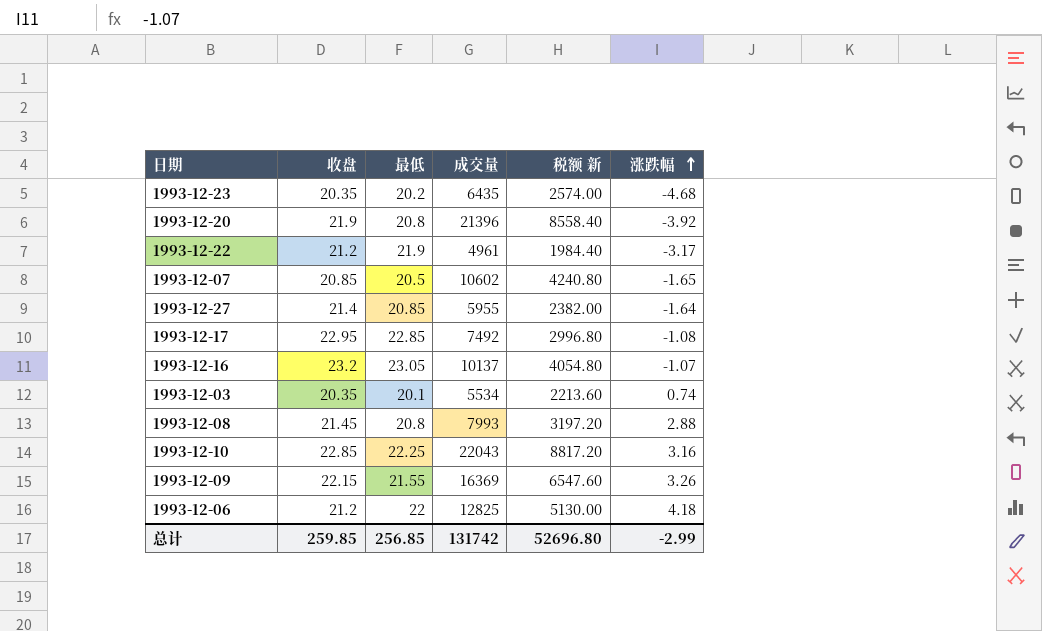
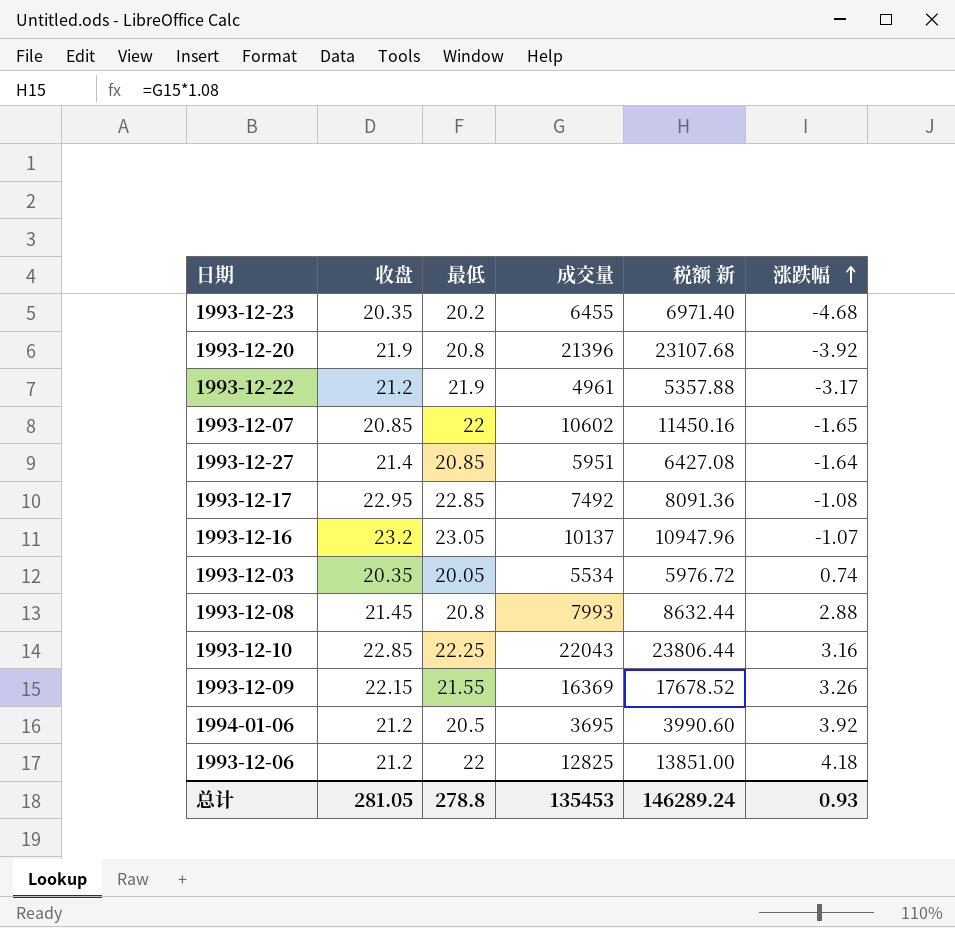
column 税额 新 | formula: [成交量] * 0.4 -> [成交量] * 1.08
1993-12-23 | 成交量: 6435 -> 6455
1993-12-07 | 最低: 20.5 -> 22
1993-12-27 | 成交量: 5955 -> 5951
1993-12-03 | 最低: 20.1 -> 20.05
row 1994-01-06: none -> 21.2 | 20.5 | 3695 | 3990.60 | 3.92
总计 | 收盘: 259.85 -> 281.05
总计 | 最低: 256.85 -> 278.8
总计 | 成交量: 131742 -> 135453
总计 | 税额 新: 52696.80 -> 146289.24
总计 | 涨跌幅: -2.99 -> 0.93

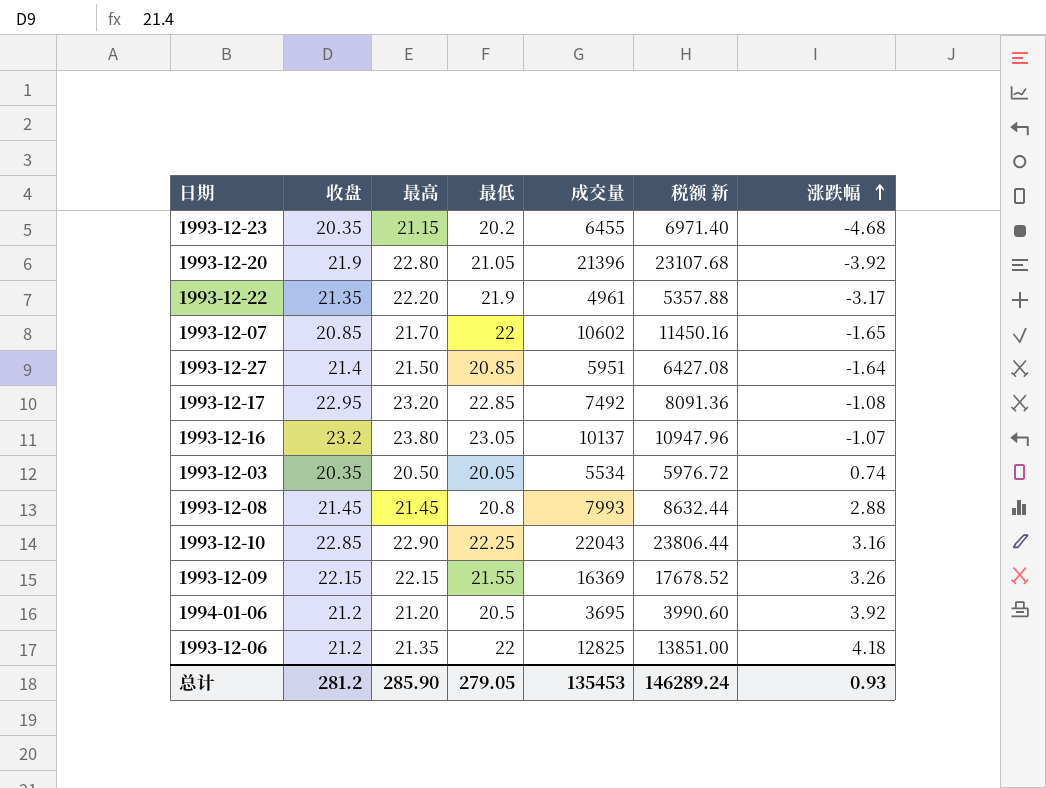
column 最高 | position: none -> 3
1993-12-20 | 最低: 20.8 -> 21.05
1993-12-22 | 收盘: 21.2 -> 21.35
总计 | 收盘: 281.05 -> 281.2
总计 | 最低: 278.8 -> 279.05

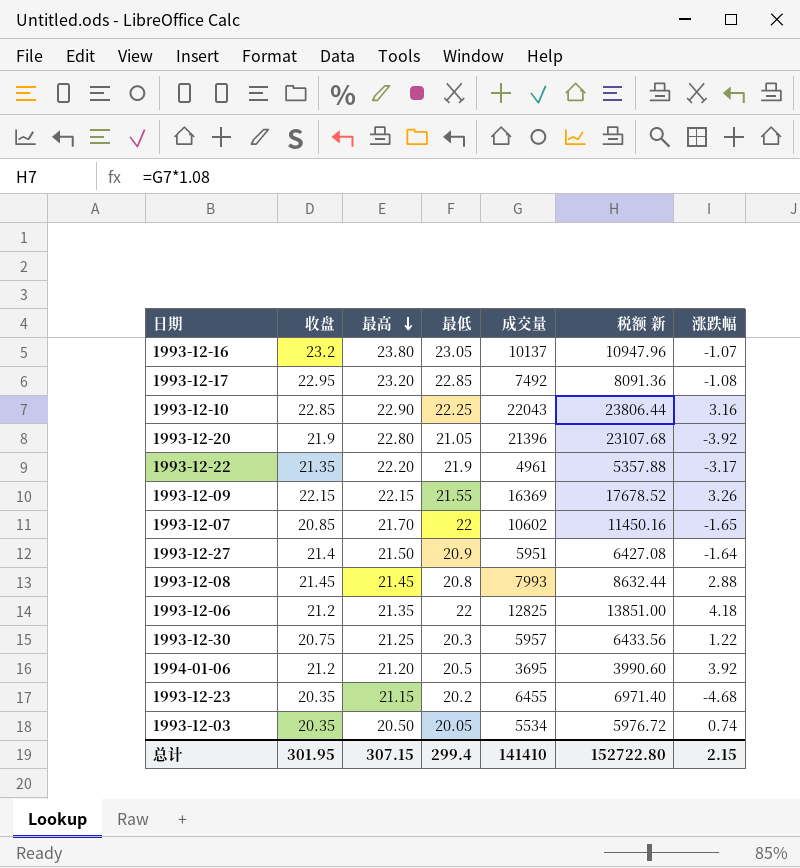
row order: 涨跌幅 ascending -> 最高 descending
1993-12-27 | 最低: 20.85 -> 20.9
row 1993-12-30: none -> 20.75 | 21.25 | 20.3 | 5957 | 6433.56 | 1.22
总计 | 收盘: 281.2 -> 301.95
总计 | 最高: 285.90 -> 307.15
总计 | 最低: 279.05 -> 299.4
总计 | 成交量: 135453 -> 141410
总计 | 税额 新: 146289.24 -> 152722.80
总计 | 涨跌幅: 0.93 -> 2.15

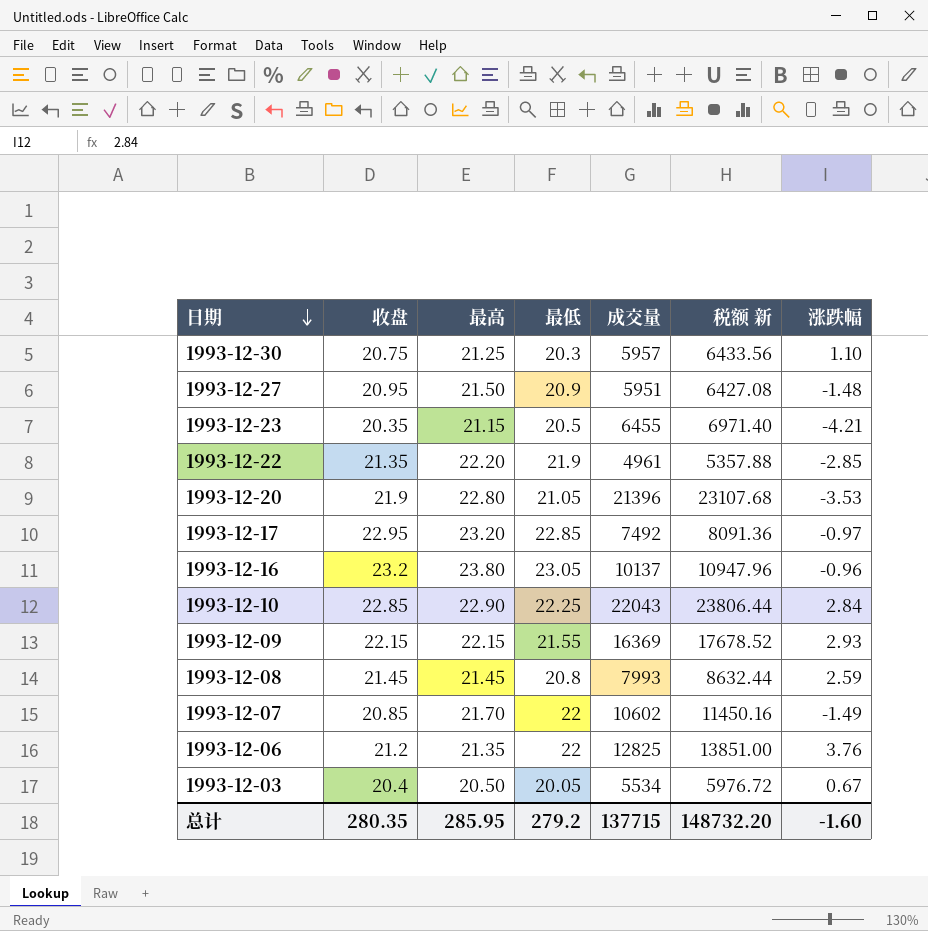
row order: 最高 descending -> 日期 descending
row 1994-01-06: 21.2 | 21.20 | 20.5 | 3695 | 3990.60 | 3.92 -> none
1993-12-30 | 涨跌幅: 1.22 -> 1.10
1993-12-27 | 收盘: 21.4 -> 20.95
1993-12-27 | 涨跌幅: -1.64 -> -1.48
1993-12-23 | 最低: 20.2 -> 20.5
1993-12-23 | 涨跌幅: -4.68 -> -4.21
1993-12-22 | 涨跌幅: -3.17 -> -2.85
1993-12-20 | 涨跌幅: -3.92 -> -3.53
1993-12-17 | 涨跌幅: -1.08 -> -0.97
1993-12-16 | 涨跌幅: -1.07 -> -0.96
1993-12-10 | 涨跌幅: 3.16 -> 2.84
1993-12-09 | 涨跌幅: 3.26 -> 2.93
1993-12-08 | 涨跌幅: 2.88 -> 2.59
1993-12-07 | 涨跌幅: -1.65 -> -1.49
1993-12-06 | 涨跌幅: 4.18 -> 3.76
1993-12-03 | 收盘: 20.35 -> 20.4
1993-12-03 | 涨跌幅: 0.74 -> 0.67
总计 | 收盘: 301.95 -> 280.35
总计 | 最高: 307.15 -> 285.95
总计 | 最低: 299.4 -> 279.2
总计 | 成交量: 141410 -> 137715
总计 | 税额 新: 152722.80 -> 148732.20
总计 | 涨跌幅: 2.15 -> -1.60

